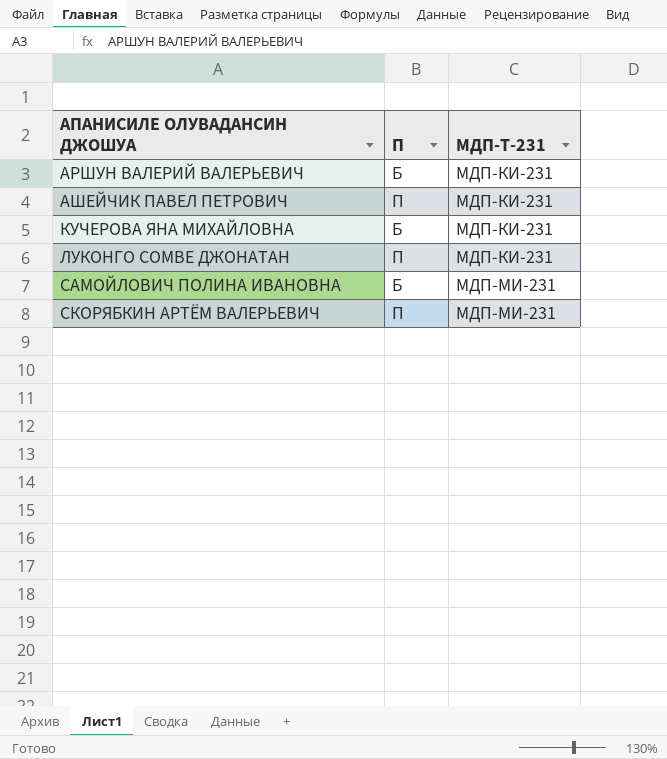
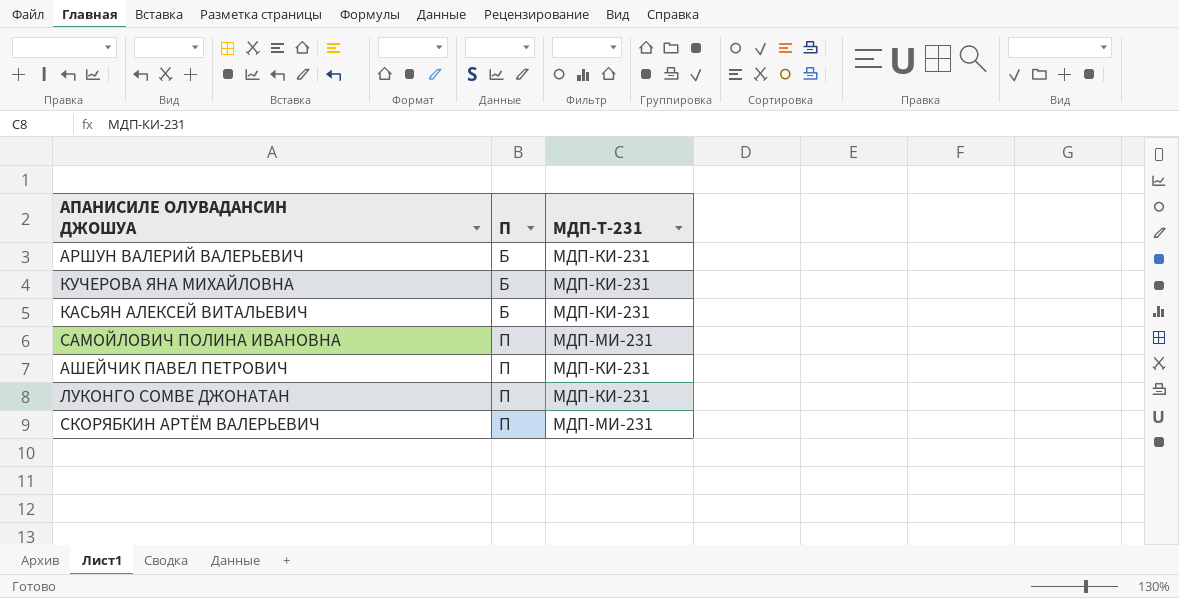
row order: АПАНИСИЛЕ ОЛУВАДАНСИН ДЖОШУА ascending -> П ascending
row КАСЬЯН АЛЕКСЕЙ ВИТАЛЬЕВИЧ: none -> Б | МДП-КИ-231
САМОЙЛОВИЧ ПОЛИНА ИВАНОВНА | П: Б -> П

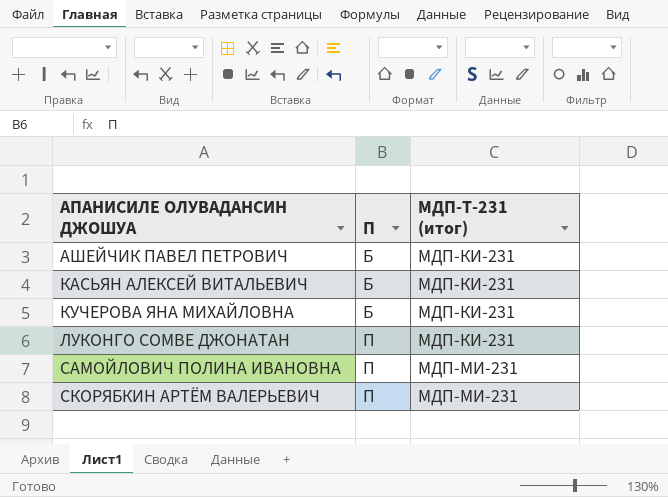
row order: П ascending -> АПАНИСИЛЕ ОЛУВАДАНСИН ДЖОШУА ascending
column name: МДП-Т-231 -> МДП-Т-231 (итог)
row АРШУН ВАЛЕРИЙ ВАЛЕРЬЕВИЧ: Б | МДП-КИ-231 -> none
АШЕЙЧИК ПАВЕЛ ПЕТРОВИЧ | П: П -> Б

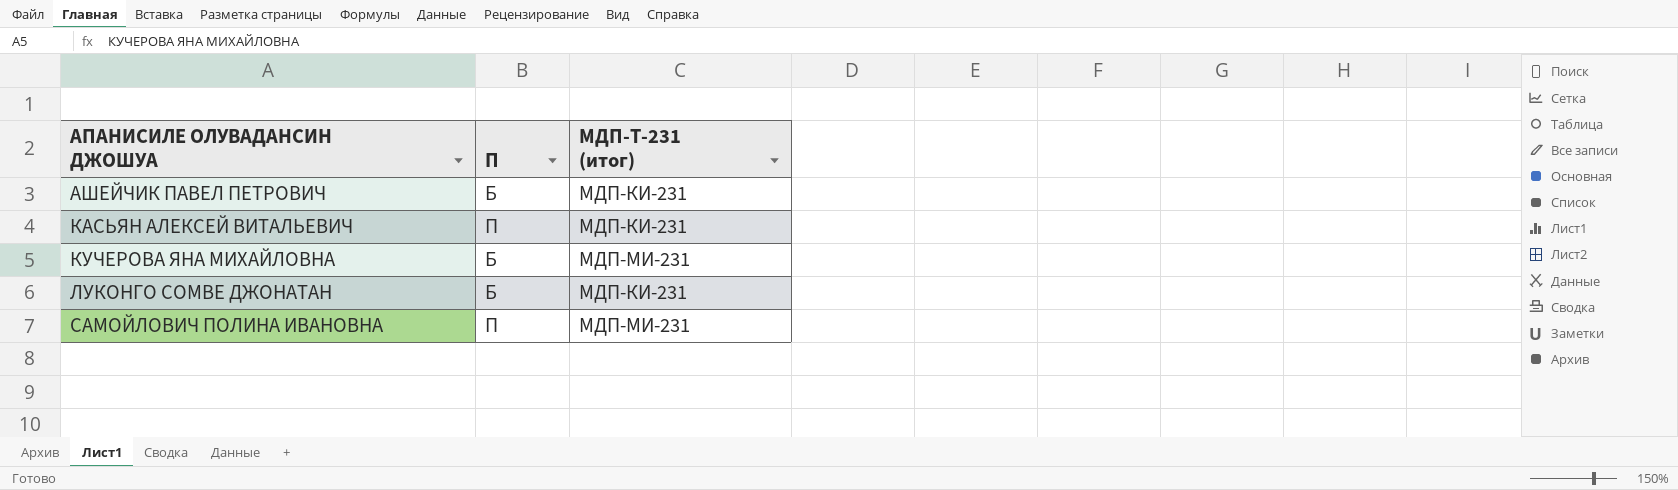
row СКОРЯБКИН АРТЁМ ВАЛЕРЬЕВИЧ: П | МДП-МИ-231 -> none
КАСЬЯН АЛЕКСЕЙ ВИТАЛЬЕВИЧ | П: Б -> П
КУЧЕРОВА ЯНА МИХАЙЛОВНА | МДП-Т-231 (итог): МДП-КИ-231 -> МДП-МИ-231
ЛУКОНГО СОМВЕ ДЖОНАТАН | П: П -> Б

